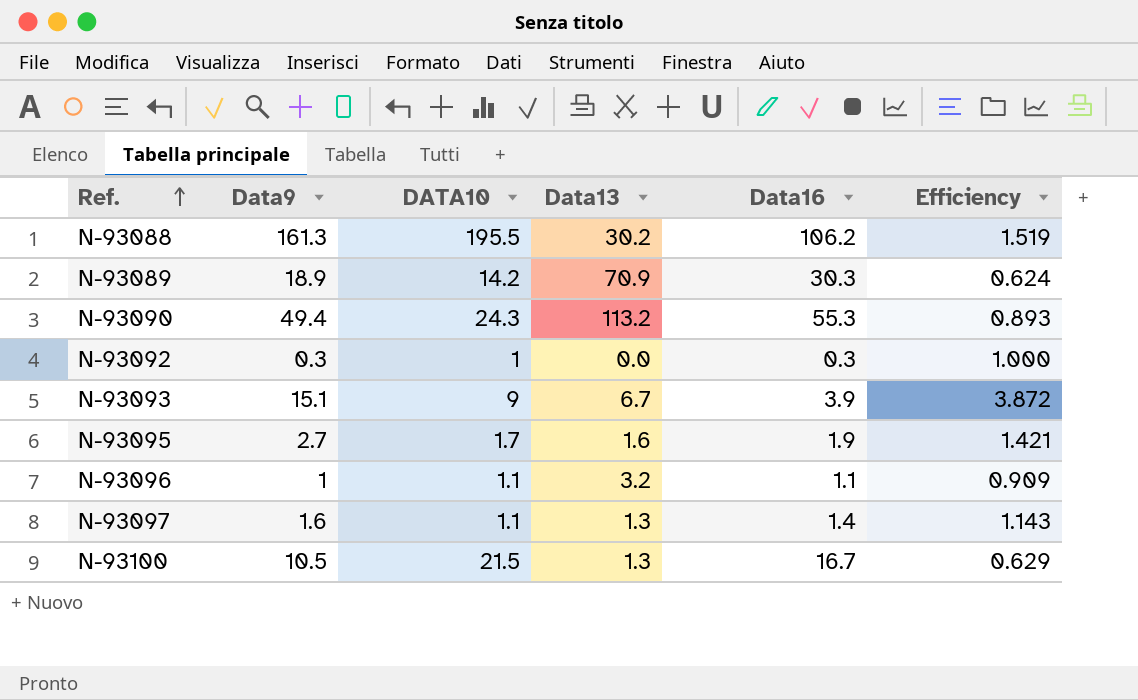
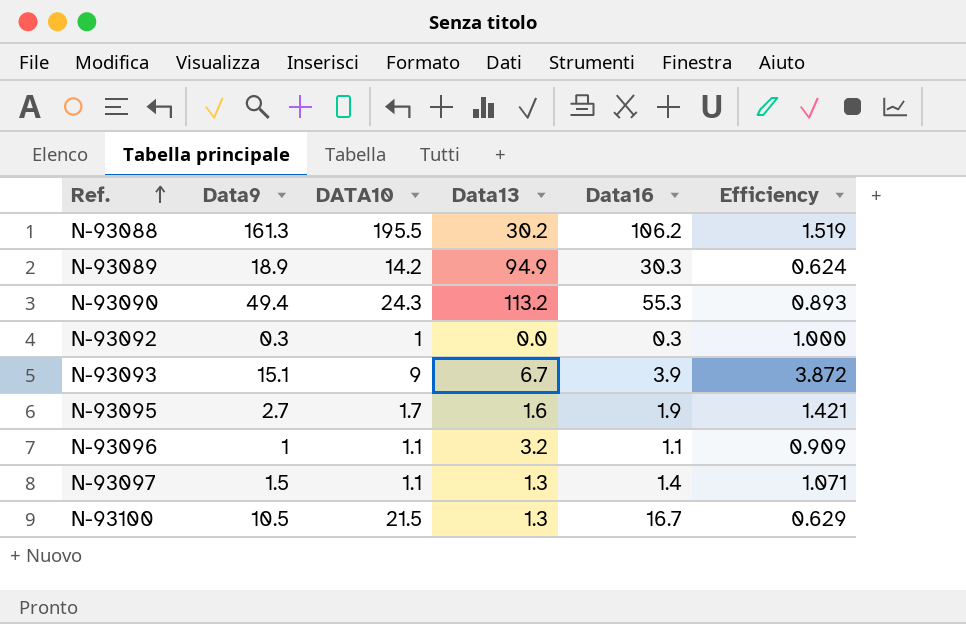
N-93089 | Data13: 70.9 -> 94.9
N-93097 | Data9: 1.6 -> 1.5
N-93097 | Efficiency: 1.143 -> 1.071

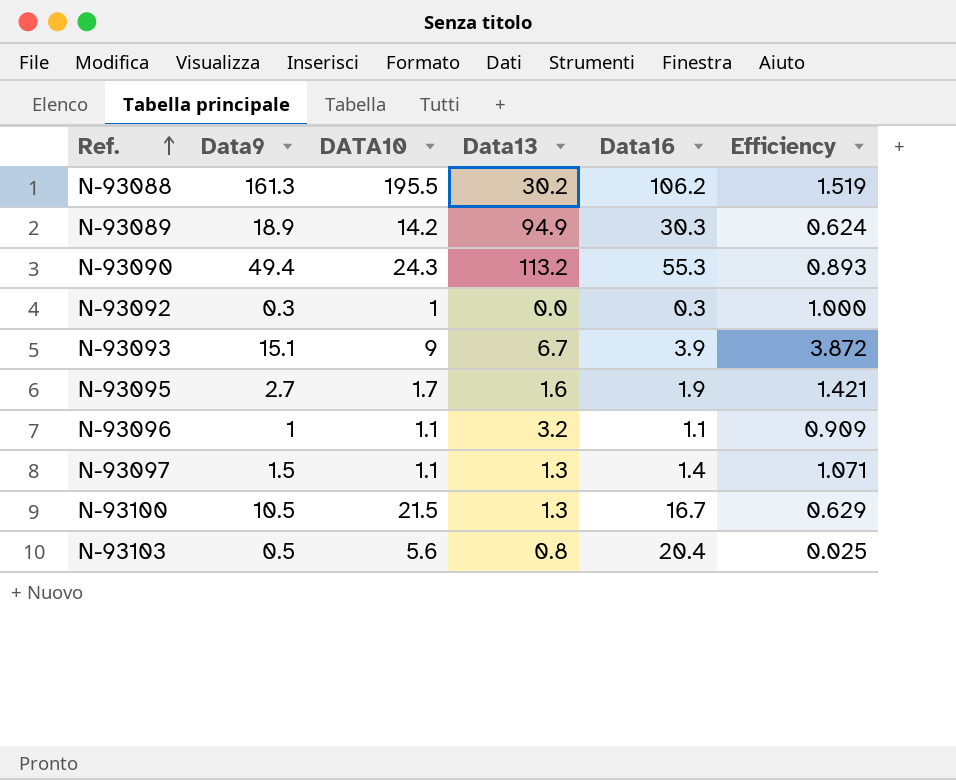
row N-93103: none -> 0.5 | 5.6 | 0.8 | 20.4 | 0.025

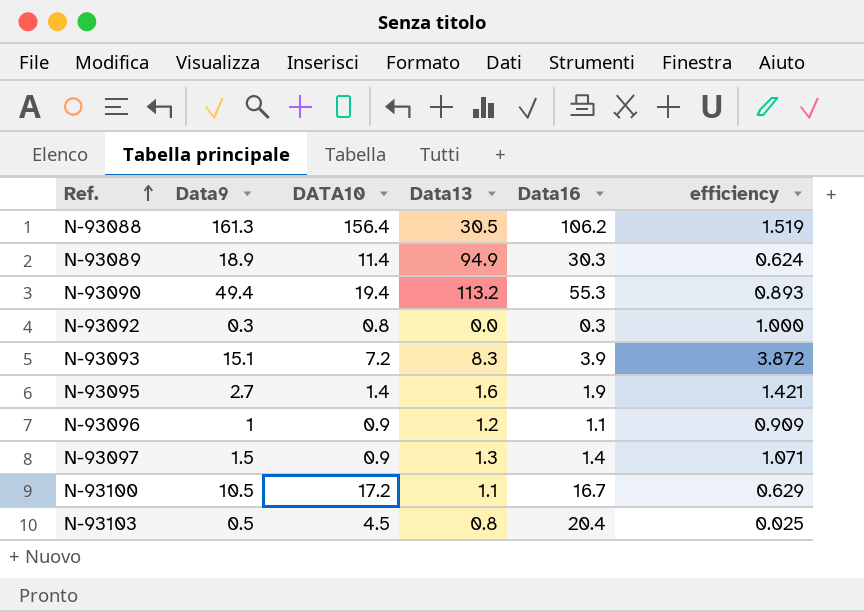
column name: Efficiency -> efficiency
N-93088 | DATA10: 195.5 -> 156.4
N-93088 | Data13: 30.2 -> 30.5
N-93089 | DATA10: 14.2 -> 11.4
N-93090 | DATA10: 24.3 -> 19.4
N-93092 | DATA10: 1 -> 0.8
N-93093 | DATA10: 9 -> 7.2
N-93093 | Data13: 6.7 -> 8.3
N-93095 | DATA10: 1.7 -> 1.4
N-93096 | DATA10: 1.1 -> 0.9
N-93096 | Data13: 3.2 -> 1.2
N-93097 | DATA10: 1.1 -> 0.9
N-93100 | DATA10: 21.5 -> 17.2
N-93100 | Data13: 1.3 -> 1.1
N-93103 | DATA10: 5.6 -> 4.5

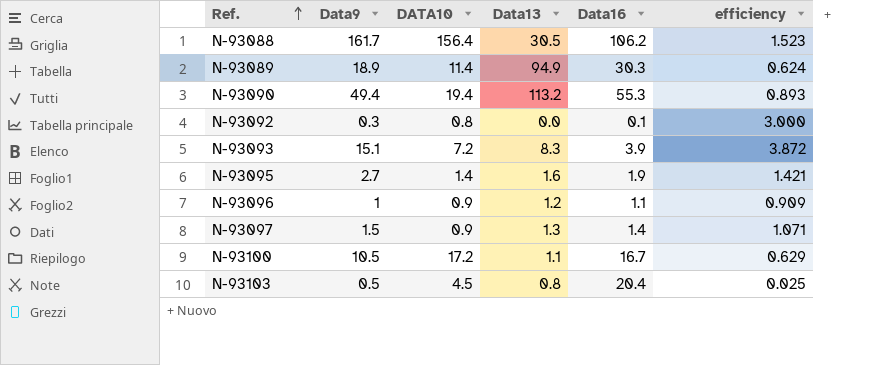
N-93088 | Data9: 161.3 -> 161.7
N-93088 | efficiency: 1.519 -> 1.523
N-93092 | Data16: 0.3 -> 0.1
N-93092 | efficiency: 1.000 -> 3.000

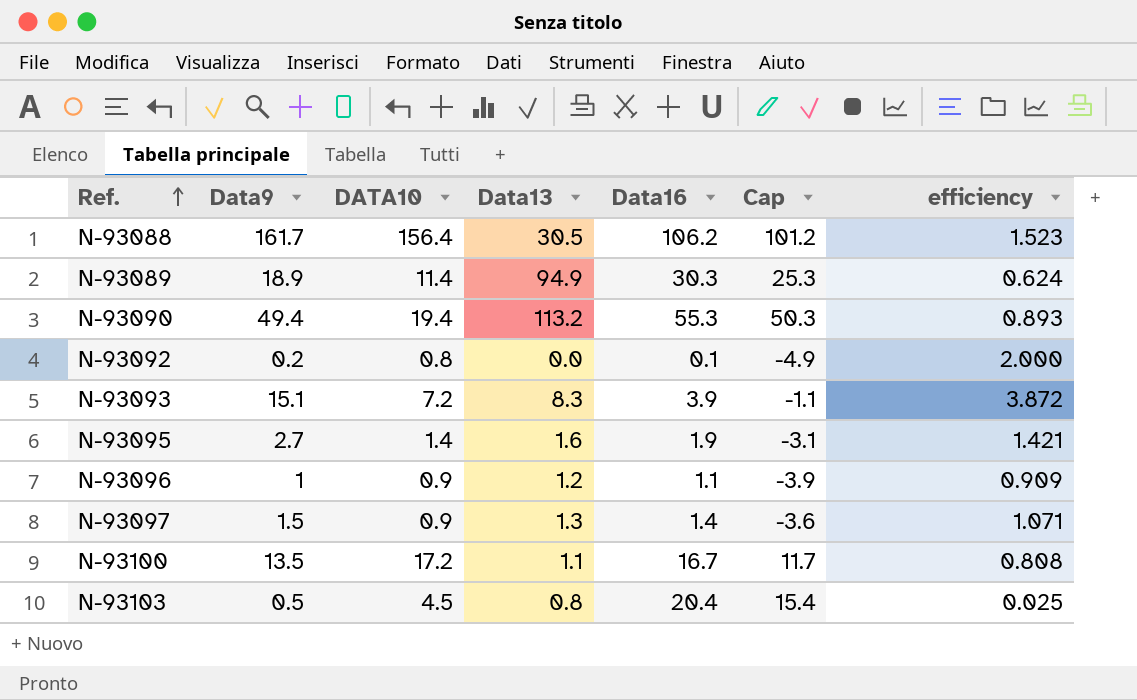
column Cap | formula: none -> [Data16] - 5
N-93092 | Data9: 0.3 -> 0.2
N-93092 | efficiency: 3.000 -> 2.000
N-93100 | Data9: 10.5 -> 13.5
N-93100 | efficiency: 0.629 -> 0.808

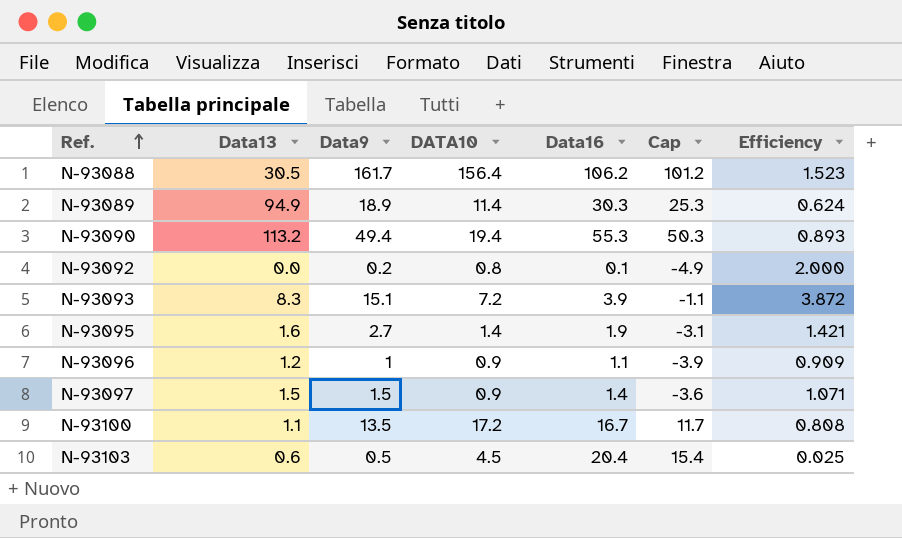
column Data13 | position: 4 -> 2
column name: efficiency -> Efficiency
N-93097 | Data13: 1.3 -> 1.5
N-93103 | Data13: 0.8 -> 0.6

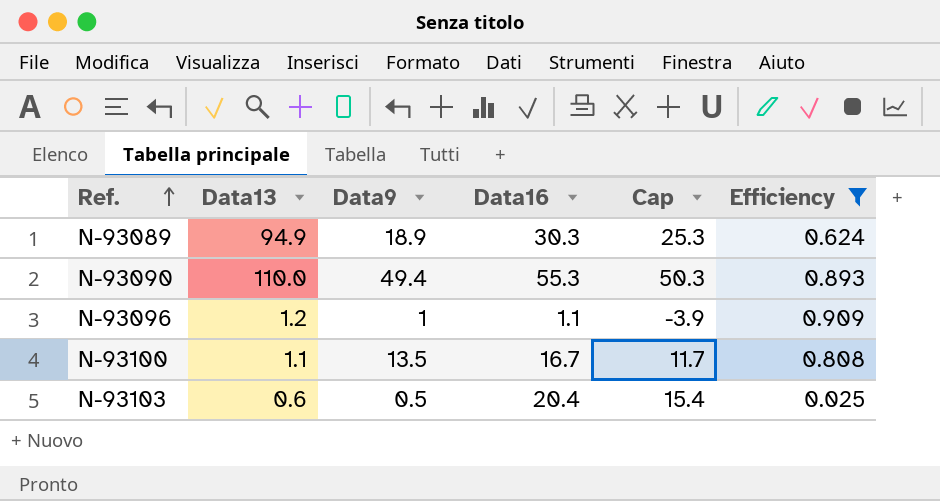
filter: none -> Efficiency <= 0.909
column DATA10 | position: 4 -> none
N-93090 | Data13: 113.2 -> 110.0

